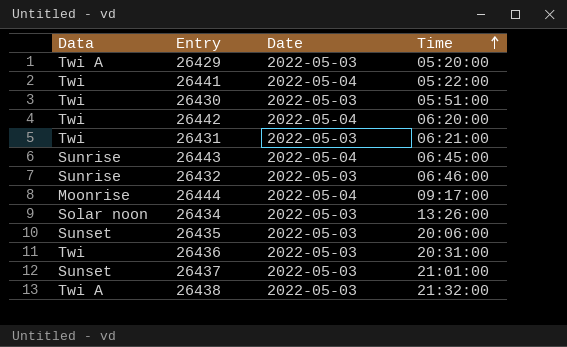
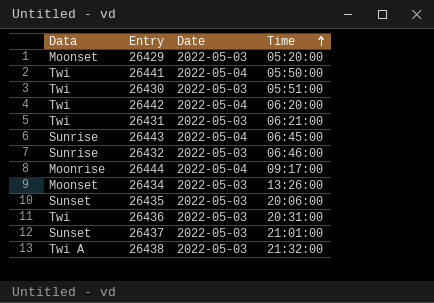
26429 | Data: Twi A -> Moonset
26441 | Time: 05:22:00 -> 05:50:00
26434 | Data: Solar noon -> Moonset

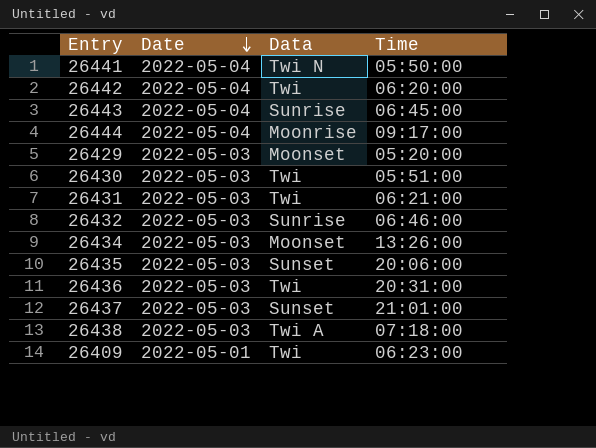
row order: Time ascending -> Date descending
column Data | position: 1 -> 3
26441 | Data: Twi -> Twi N
26438 | Time: 21:32:00 -> 07:18:00
row 26409: none -> 2022-05-01 | Twi | 06:23:00

